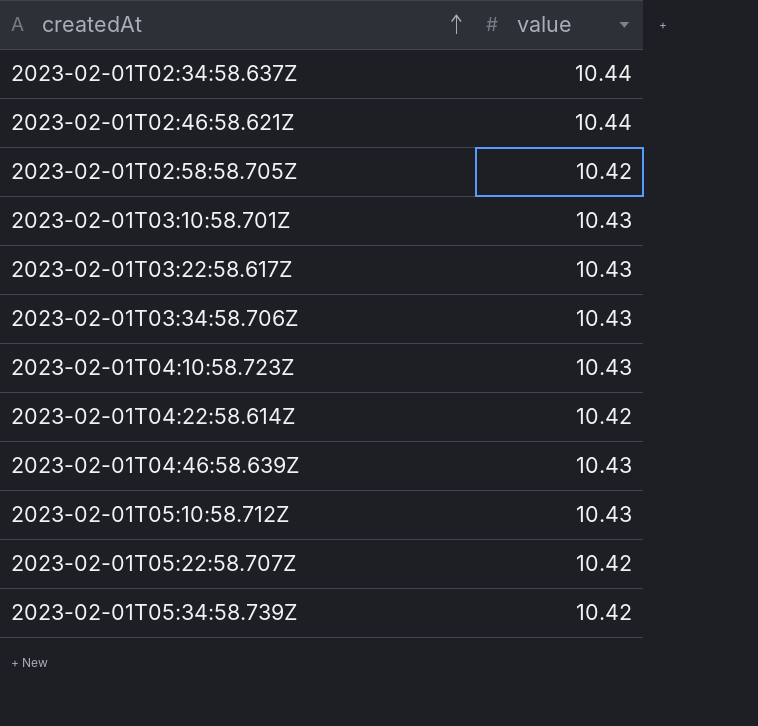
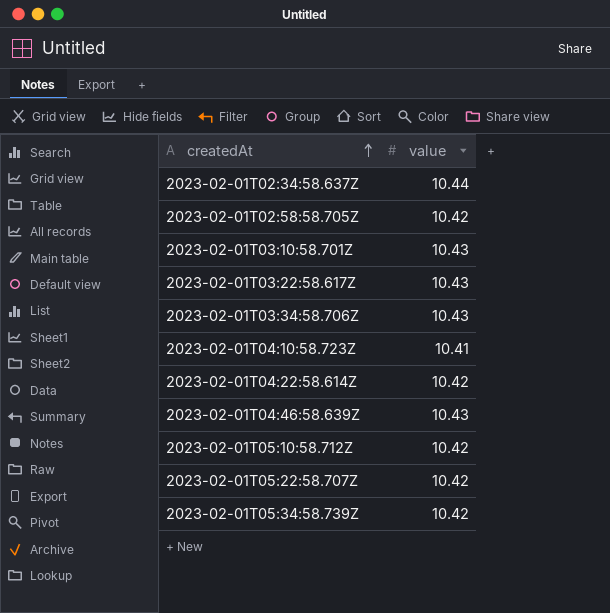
row 2023-02-01T02:46:58.621Z: 10.44 -> none
2023-02-01T04:10:58.723Z | value: 10.43 -> 10.41
2023-02-01T05:10:58.712Z | value: 10.43 -> 10.42

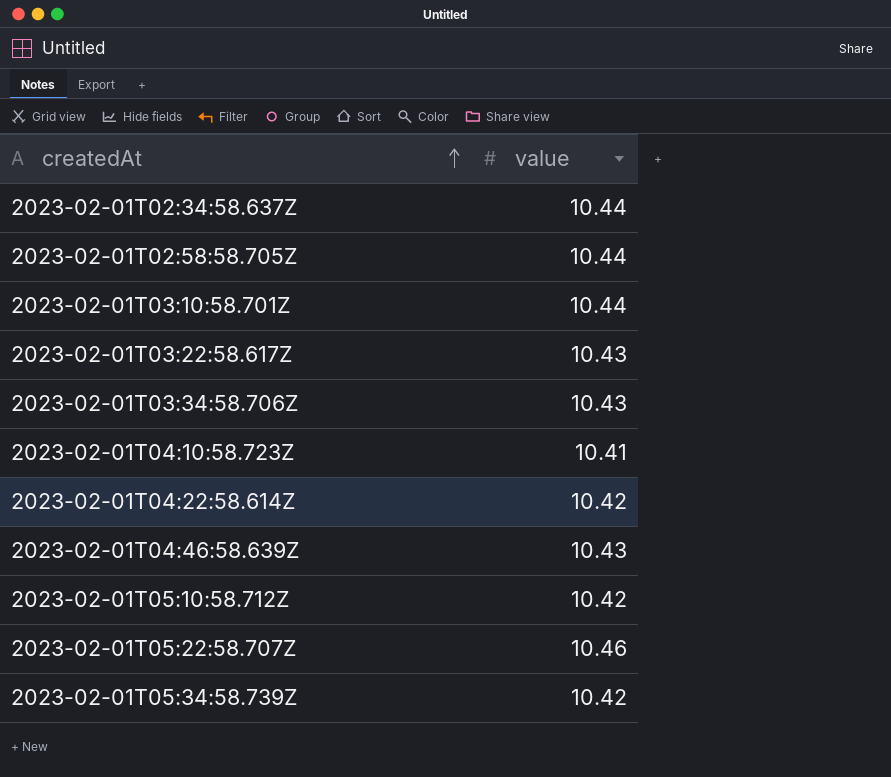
2023-02-01T02:58:58.705Z | value: 10.42 -> 10.44
2023-02-01T03:10:58.701Z | value: 10.43 -> 10.44
2023-02-01T05:22:58.707Z | value: 10.42 -> 10.46

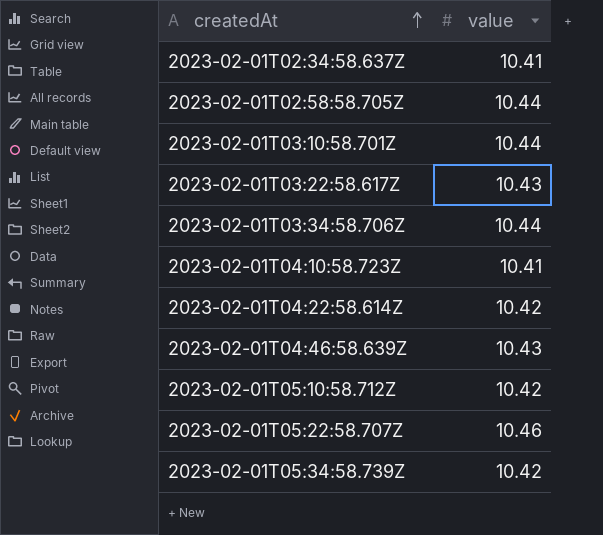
2023-02-01T02:34:58.637Z | value: 10.44 -> 10.41
2023-02-01T03:34:58.706Z | value: 10.43 -> 10.44

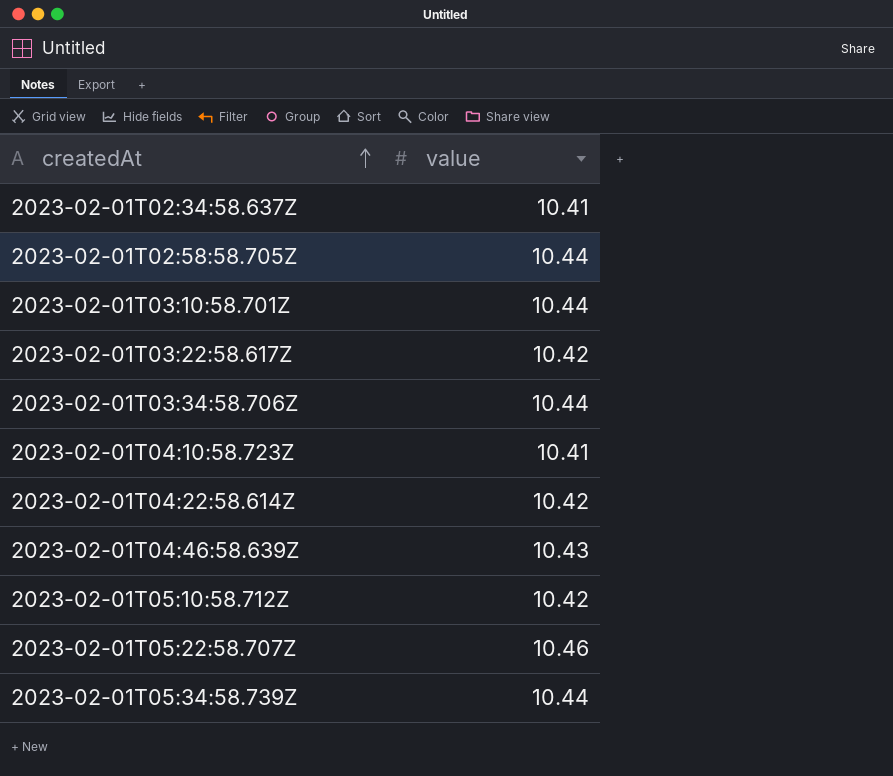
2023-02-01T03:22:58.617Z | value: 10.43 -> 10.42
2023-02-01T05:34:58.739Z | value: 10.42 -> 10.44

